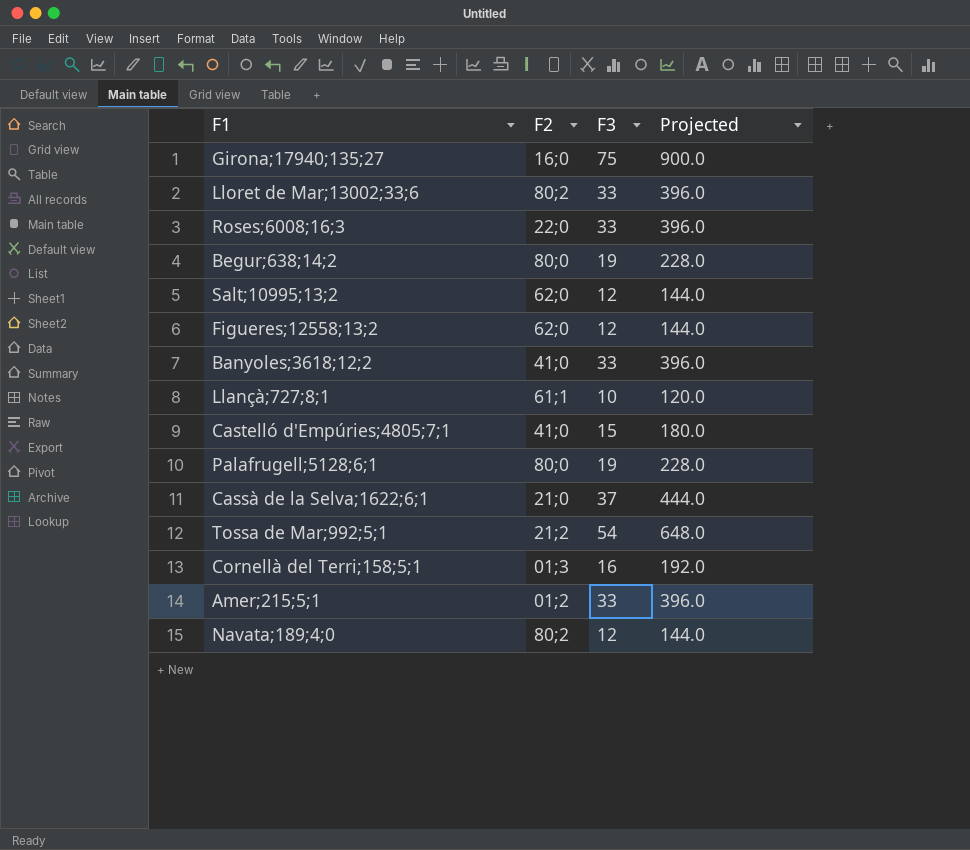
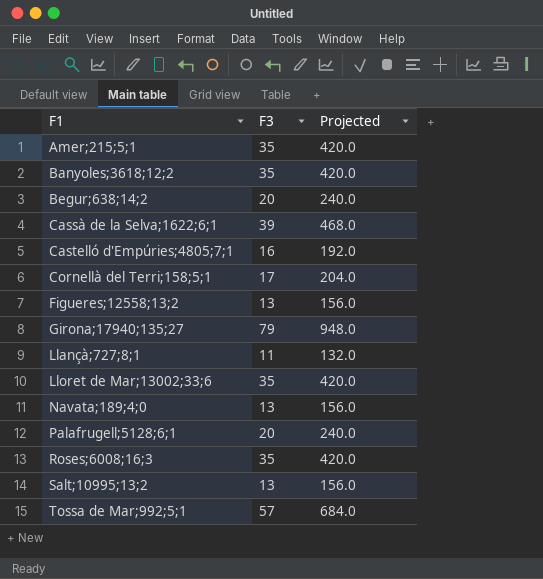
row order: none -> F1 ascending
column F2 | position: 2 -> none
Amer;215;5;1 | F3: 33 -> 35
Amer;215;5;1 | Projected: 396.0 -> 420.0
Banyoles;3618;12;2 | F3: 33 -> 35
Banyoles;3618;12;2 | Projected: 396.0 -> 420.0
Begur;638;14;2 | F3: 19 -> 20
Begur;638;14;2 | Projected: 228.0 -> 240.0
Cassà de la Selva;1622;6;1 | F3: 37 -> 39
Cassà de la Selva;1622;6;1 | Projected: 444.0 -> 468.0
Castelló d'Empúries;4805;7;1 | F3: 15 -> 16
Castelló d'Empúries;4805;7;1 | Projected: 180.0 -> 192.0
Cornellà del Terri;158;5;1 | F3: 16 -> 17
Cornellà del Terri;158;5;1 | Projected: 192.0 -> 204.0
Figueres;12558;13;2 | F3: 12 -> 13
Figueres;12558;13;2 | Projected: 144.0 -> 156.0
Girona;17940;135;27 | F3: 75 -> 79
Girona;17940;135;27 | Projected: 900.0 -> 948.0
Llançà;727;8;1 | F3: 10 -> 11
Llançà;727;8;1 | Projected: 120.0 -> 132.0
Lloret de Mar;13002;33;6 | F3: 33 -> 35
Lloret de Mar;13002;33;6 | Projected: 396.0 -> 420.0
Navata;189;4;0 | F3: 12 -> 13
Navata;189;4;0 | Projected: 144.0 -> 156.0
Palafrugell;5128;6;1 | F3: 19 -> 20
Palafrugell;5128;6;1 | Projected: 228.0 -> 240.0
Roses;6008;16;3 | F3: 33 -> 35
Roses;6008;16;3 | Projected: 396.0 -> 420.0
Salt;10995;13;2 | F3: 12 -> 13
Salt;10995;13;2 | Projected: 144.0 -> 156.0
Tossa de Mar;992;5;1 | F3: 54 -> 57
Tossa de Mar;992;5;1 | Projected: 648.0 -> 684.0

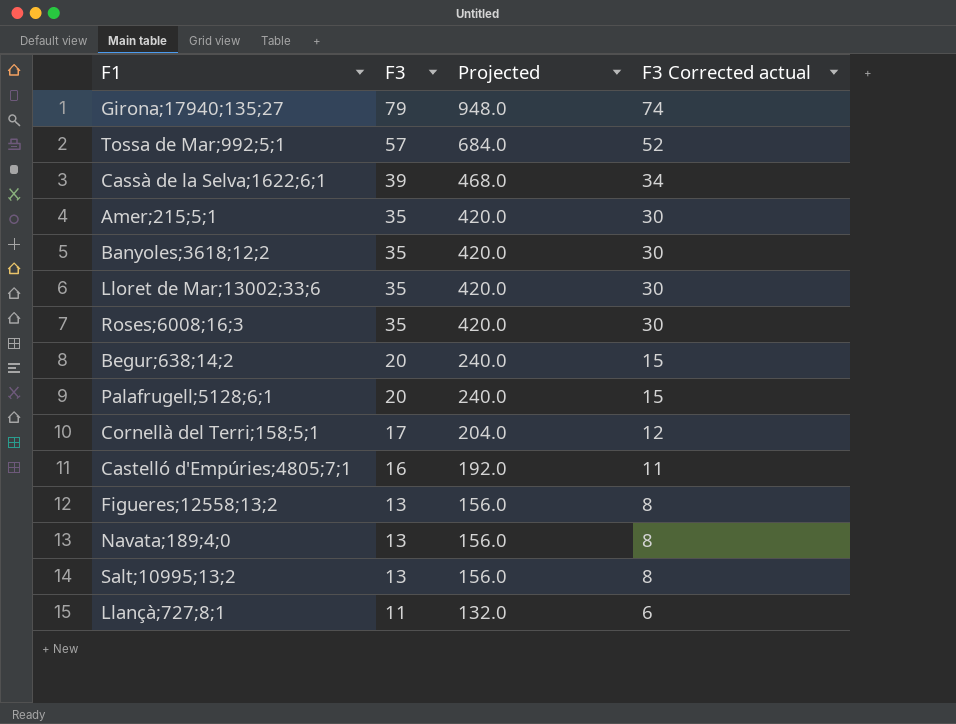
row order: F1 ascending -> F3 descending
column F3 Corrected actual | formula: none -> [F3] - 5

